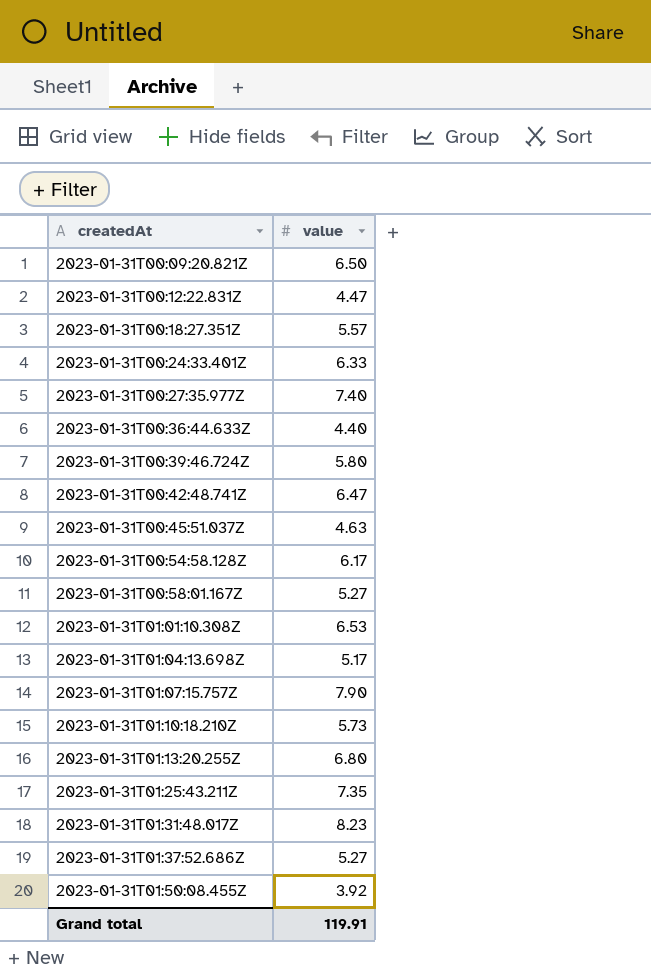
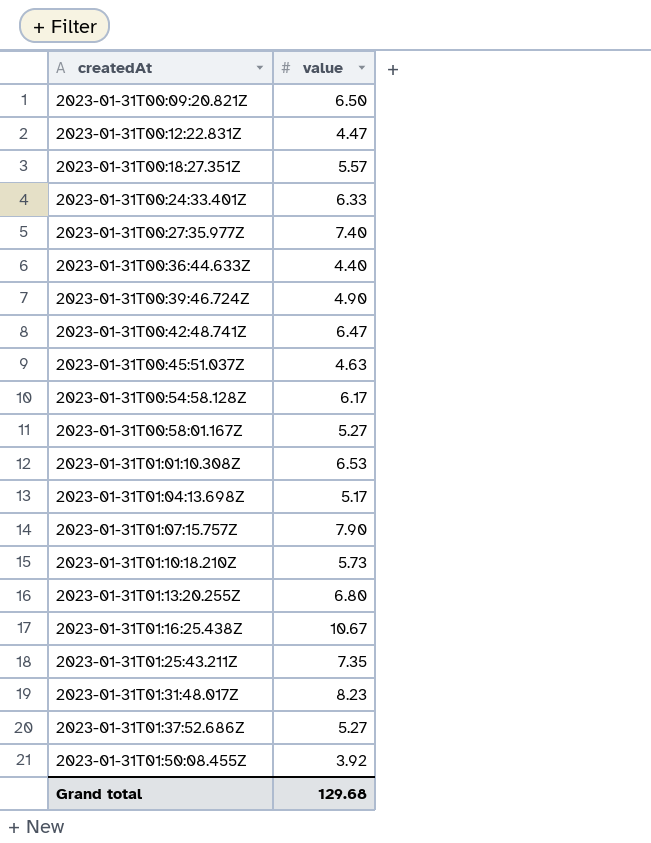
2023-01-31T00:39:46.724Z | value: 5.80 -> 4.90
row 2023-01-31T01:16:25.438Z: none -> 10.67
Grand total | value: 119.91 -> 129.68

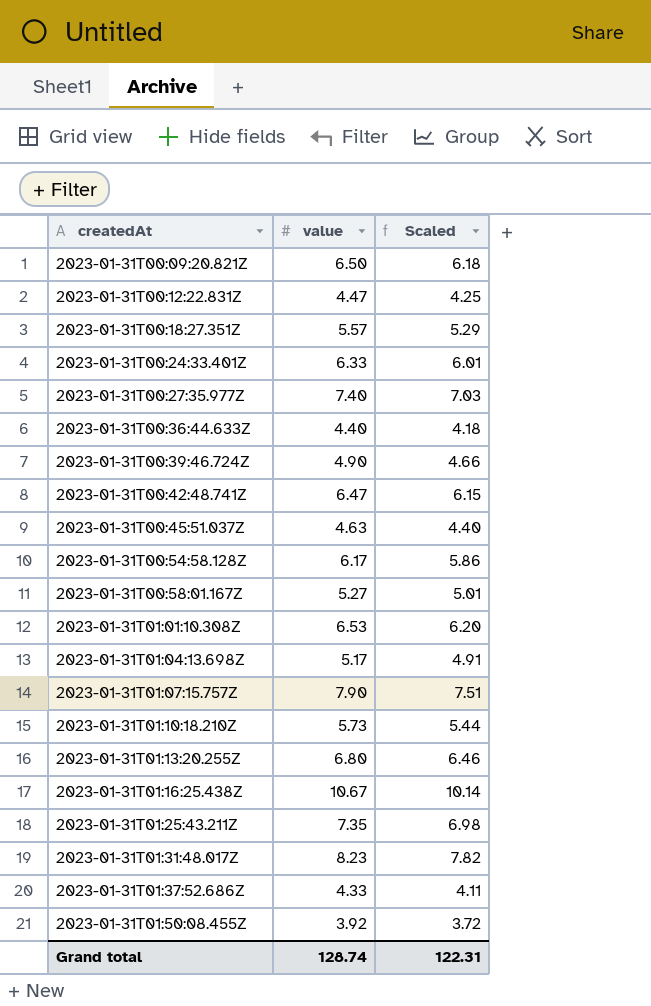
column Scaled | formula: none -> [value] * 0.95
2023-01-31T01:37:52.686Z | value: 5.27 -> 4.33
Grand total | value: 129.68 -> 128.74

